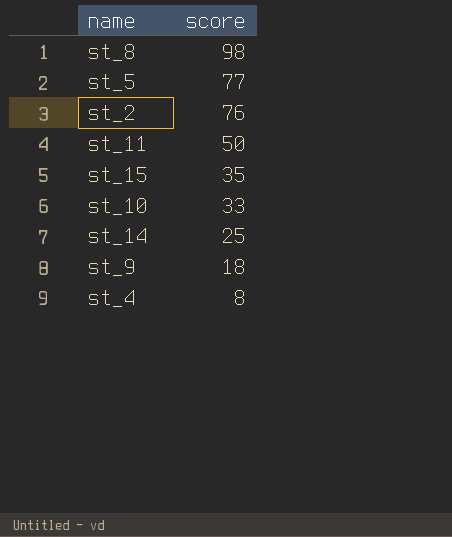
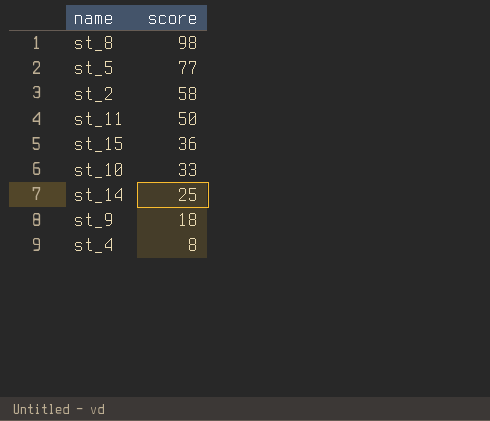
st_2 | score: 76 -> 58
st_15 | score: 35 -> 36

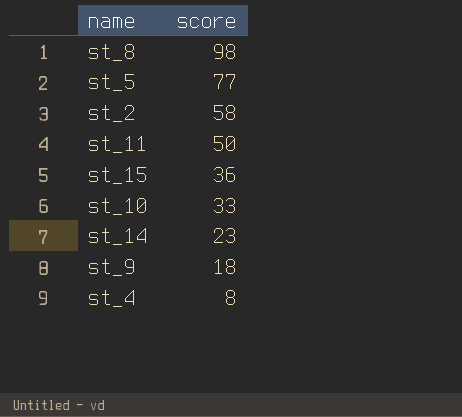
st_14 | score: 25 -> 23

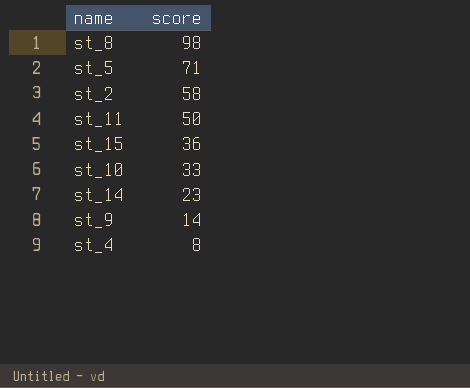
st_5 | score: 77 -> 71
st_9 | score: 18 -> 14

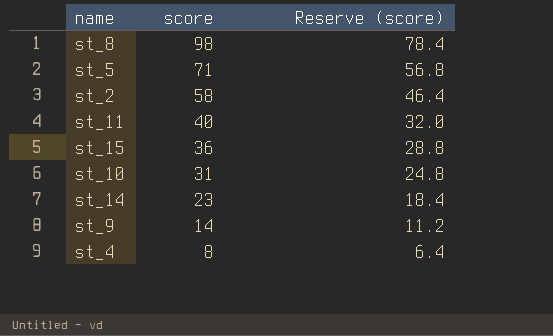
column Reserve (score) | formula: none -> [score] * 0.8
st_11 | score: 50 -> 40
st_10 | score: 33 -> 31

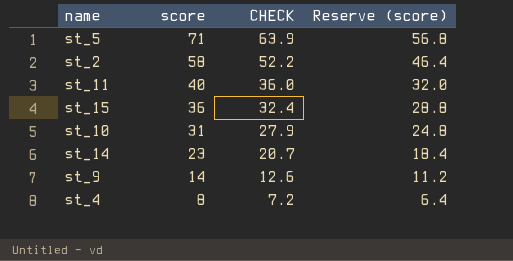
column CHECK | formula: none -> [score] * 0.9
row st_8: 98 | 78.4 -> none

